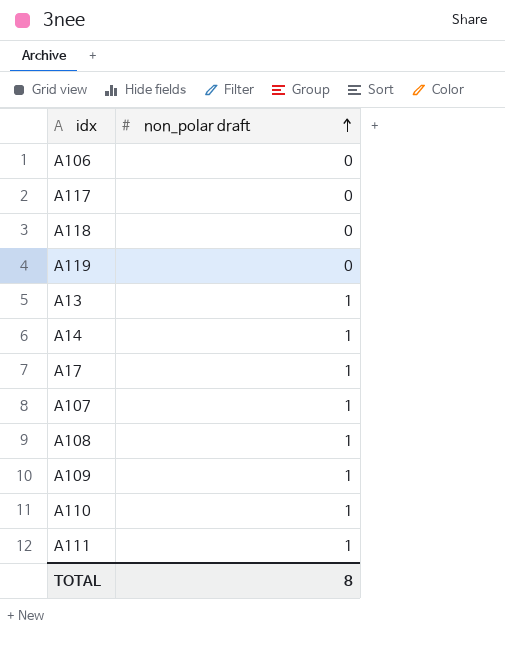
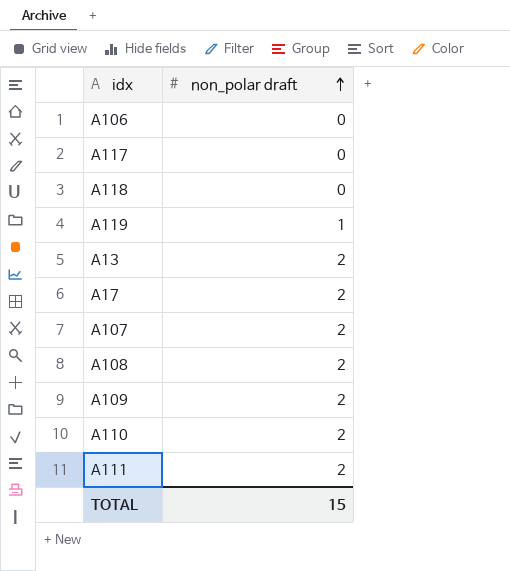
row A14: 1 -> none
A119 | non_polar draft: 0 -> 1
A13 | non_polar draft: 1 -> 2
A17 | non_polar draft: 1 -> 2
A107 | non_polar draft: 1 -> 2
A108 | non_polar draft: 1 -> 2
A109 | non_polar draft: 1 -> 2
A110 | non_polar draft: 1 -> 2
A111 | non_polar draft: 1 -> 2
TOTAL | non_polar draft: 8 -> 15

